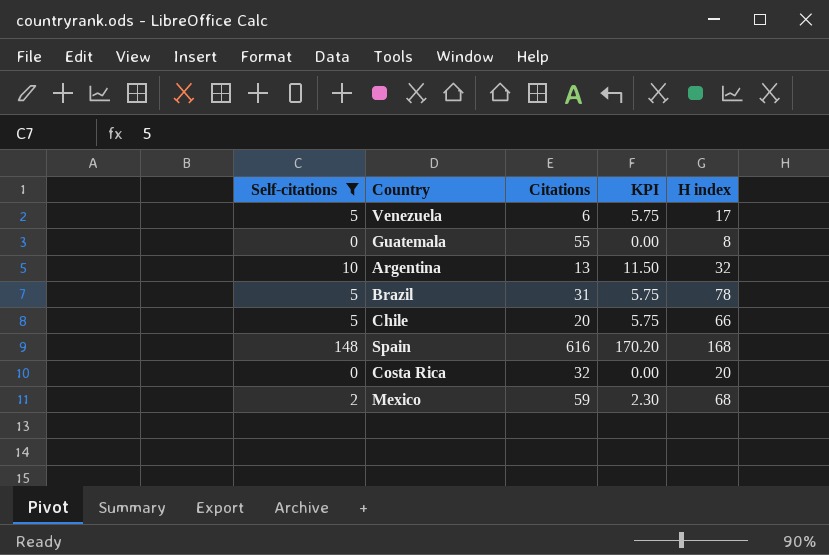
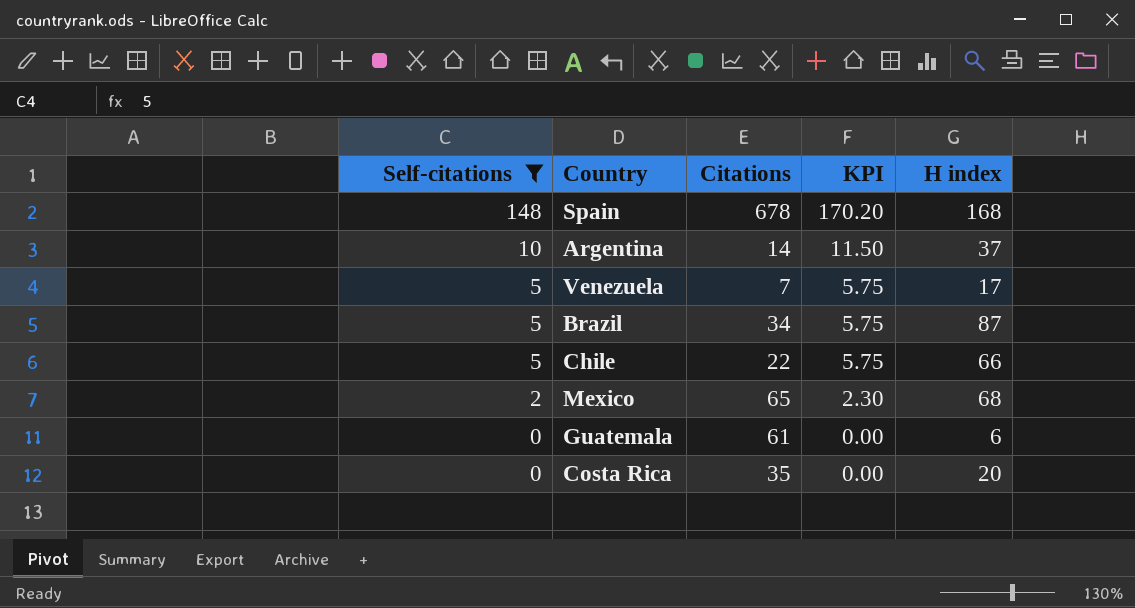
row order: none -> Self-citations descending
Spain | Citations: 616 -> 678
Argentina | Citations: 13 -> 14
Argentina | H index: 32 -> 37
Venezuela | Citations: 6 -> 7
Brazil | Citations: 31 -> 34
Brazil | H index: 78 -> 87
Chile | Citations: 20 -> 22
Mexico | Citations: 59 -> 65
Guatemala | Citations: 55 -> 61
Guatemala | H index: 8 -> 6
Costa Rica | Citations: 32 -> 35

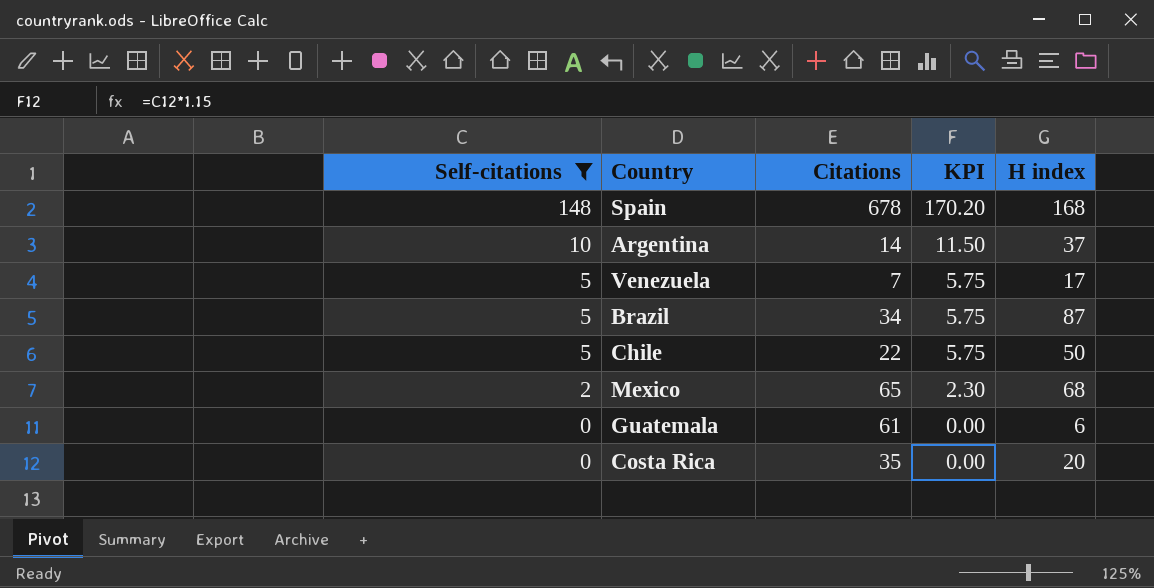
Chile | H index: 66 -> 50

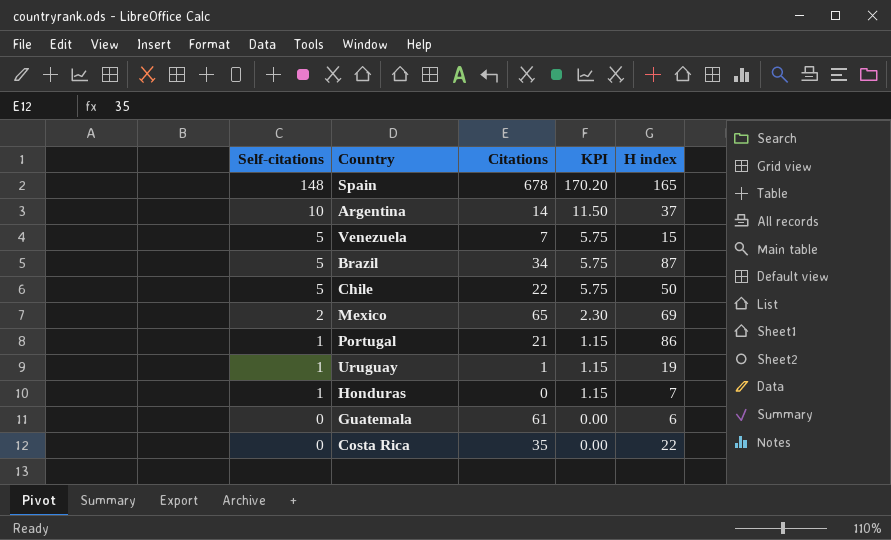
filter: Self-citations != 1 -> none
Spain | H index: 168 -> 165
Venezuela | H index: 17 -> 15
Mexico | H index: 68 -> 69
Costa Rica | H index: 20 -> 22

